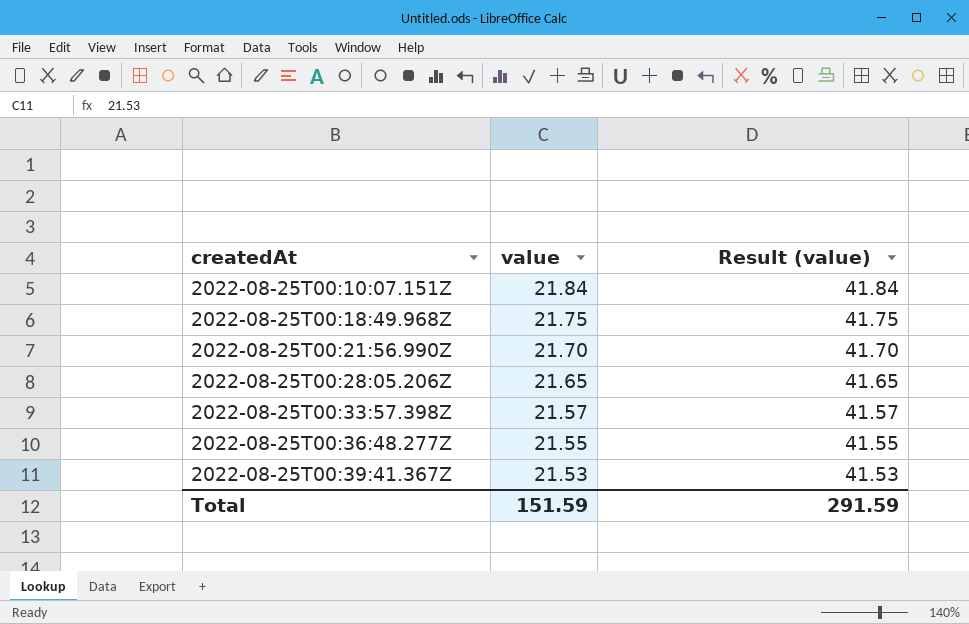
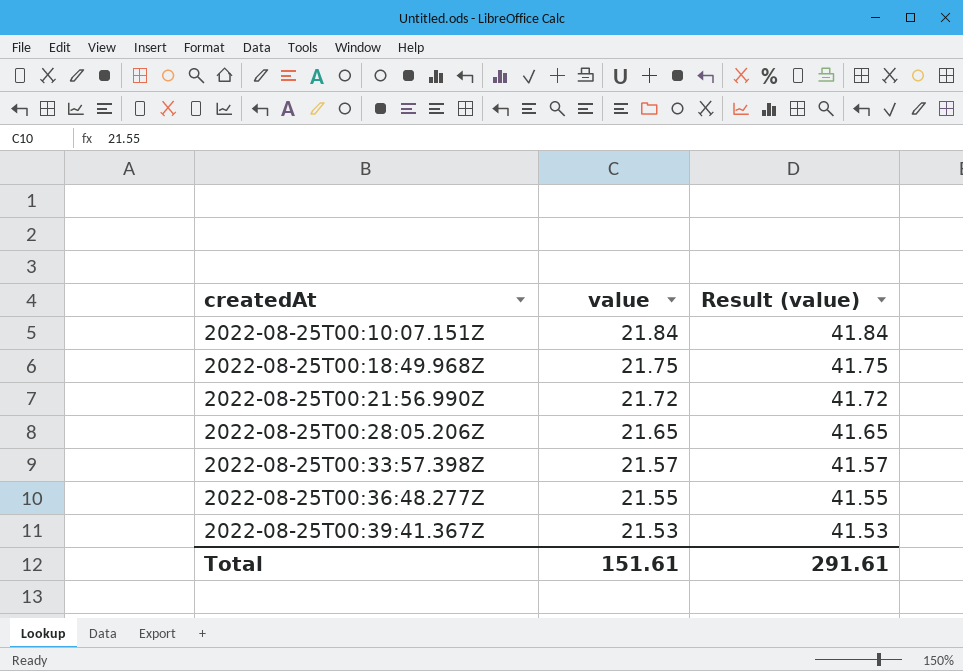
2022-08-25T00:21:56.990Z | value: 21.70 -> 21.72
2022-08-25T00:21:56.990Z | Result (value): 41.70 -> 41.72
Total | value: 151.59 -> 151.61
Total | Result (value): 291.59 -> 291.61

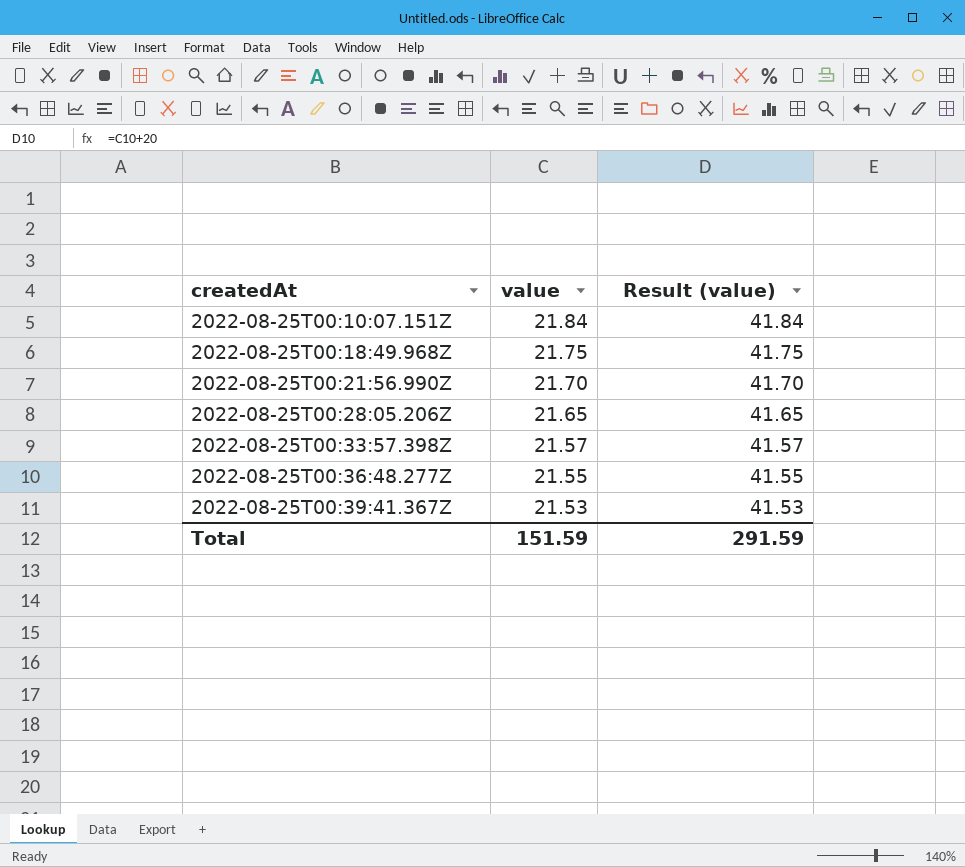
2022-08-25T00:21:56.990Z | value: 21.72 -> 21.70
2022-08-25T00:21:56.990Z | Result (value): 41.72 -> 41.70
Total | value: 151.61 -> 151.59
Total | Result (value): 291.61 -> 291.59

